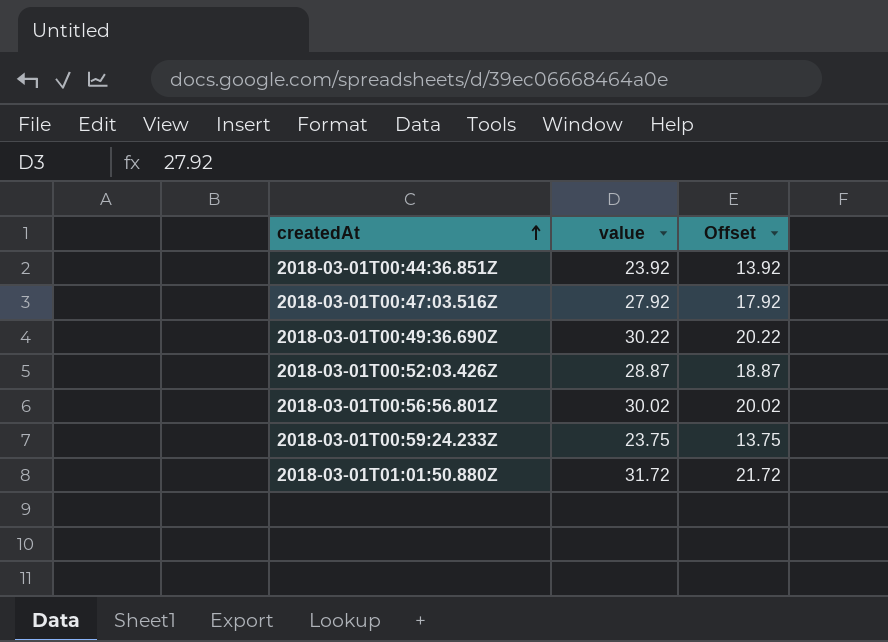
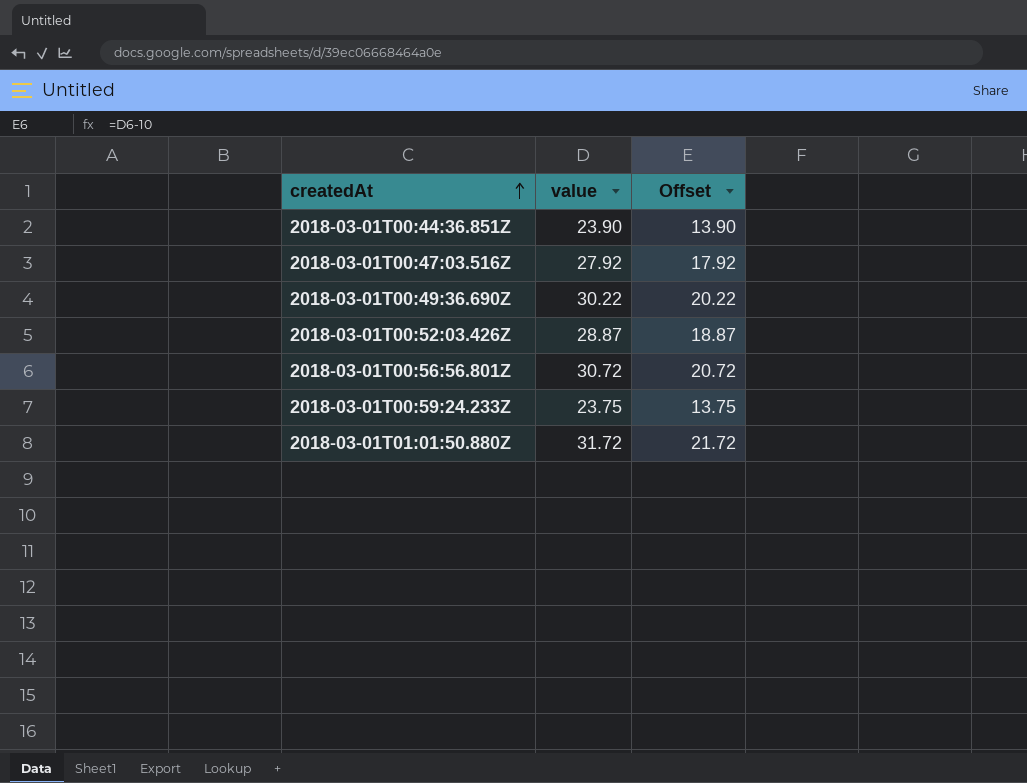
2018-03-01T00:44:36.851Z | value: 23.92 -> 23.90
2018-03-01T00:44:36.851Z | Offset: 13.92 -> 13.90
2018-03-01T00:56:56.801Z | value: 30.02 -> 30.72
2018-03-01T00:56:56.801Z | Offset: 20.02 -> 20.72

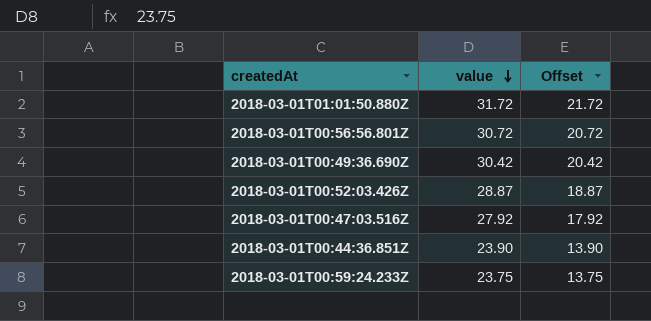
row order: createdAt ascending -> value descending
2018-03-01T00:49:36.690Z | value: 30.22 -> 30.42
2018-03-01T00:49:36.690Z | Offset: 20.22 -> 20.42

